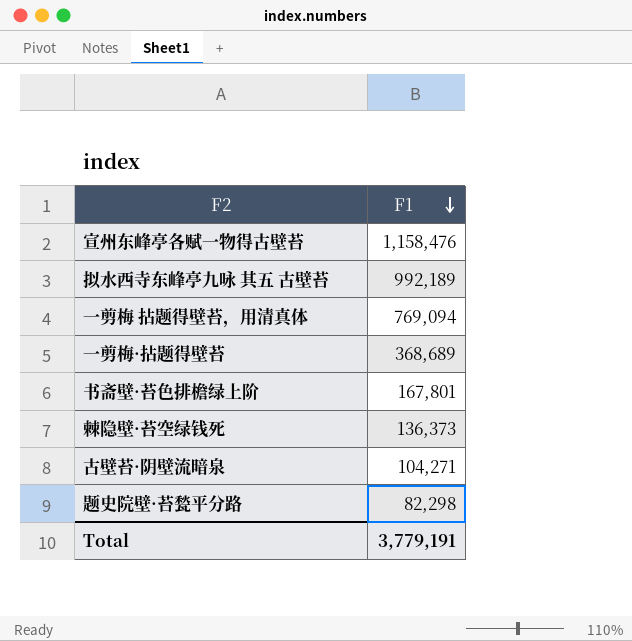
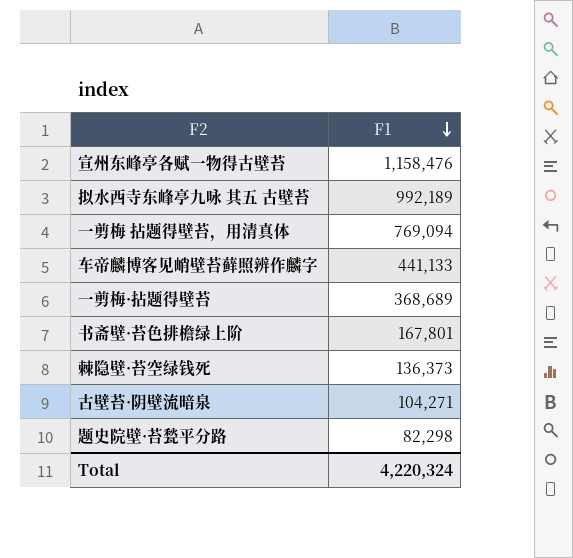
row 车帝麟博客见峭壁苔藓照辨作麟字: none -> 441,133
Total | F1: 3,779,191 -> 4,220,324

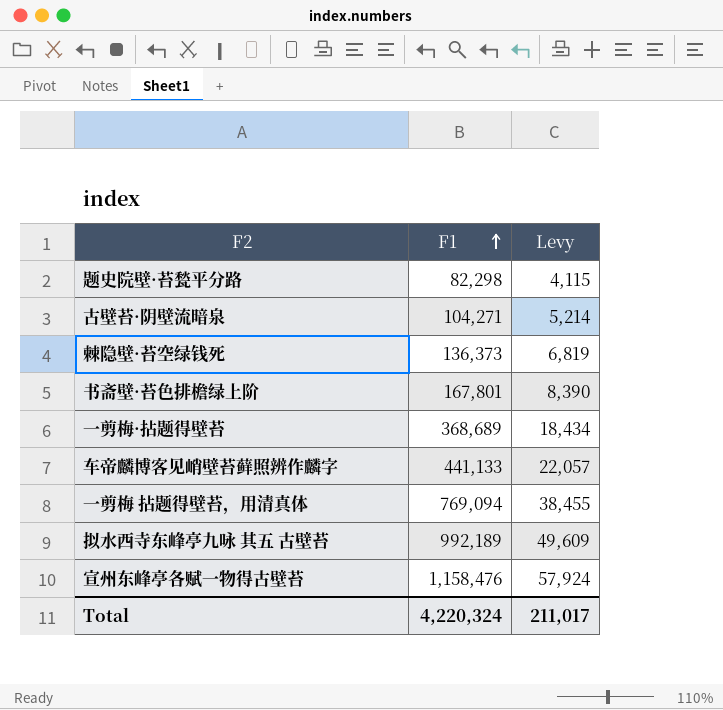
row order: F1 descending -> F1 ascending
column Levy | formula: none -> [F1] * 0.05

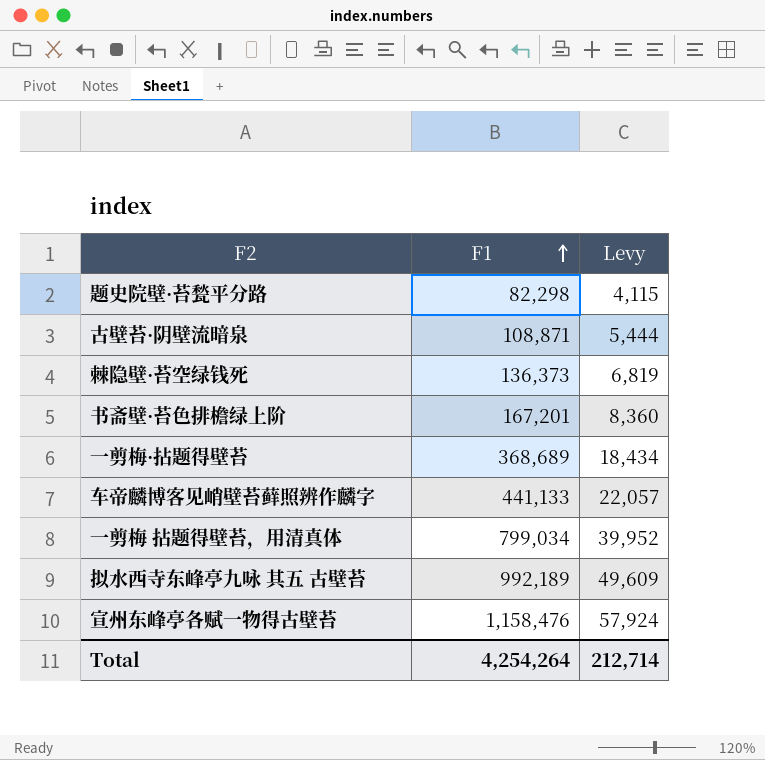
古壁苔·阴壁流暗泉 | F1: 104,271 -> 108,871
古壁苔·阴壁流暗泉 | Levy: 5,214 -> 5,444
书斋壁·苔色排檐绿上阶 | F1: 167,801 -> 167,201
书斋壁·苔色排檐绿上阶 | Levy: 8,390 -> 8,360
一剪梅 拈题得壁苔，用清真体 | F1: 769,094 -> 799,034
一剪梅 拈题得壁苔，用清真体 | Levy: 38,455 -> 39,952
Total | F1: 4,220,324 -> 4,254,264
Total | Levy: 211,017 -> 212,714

